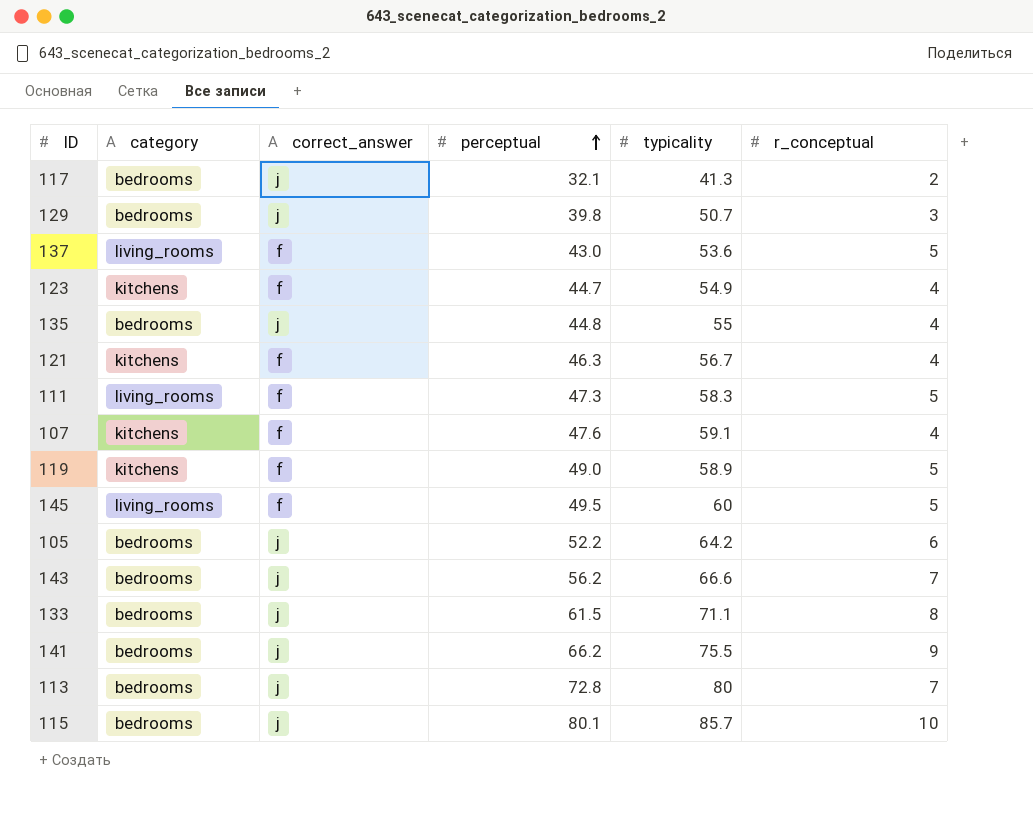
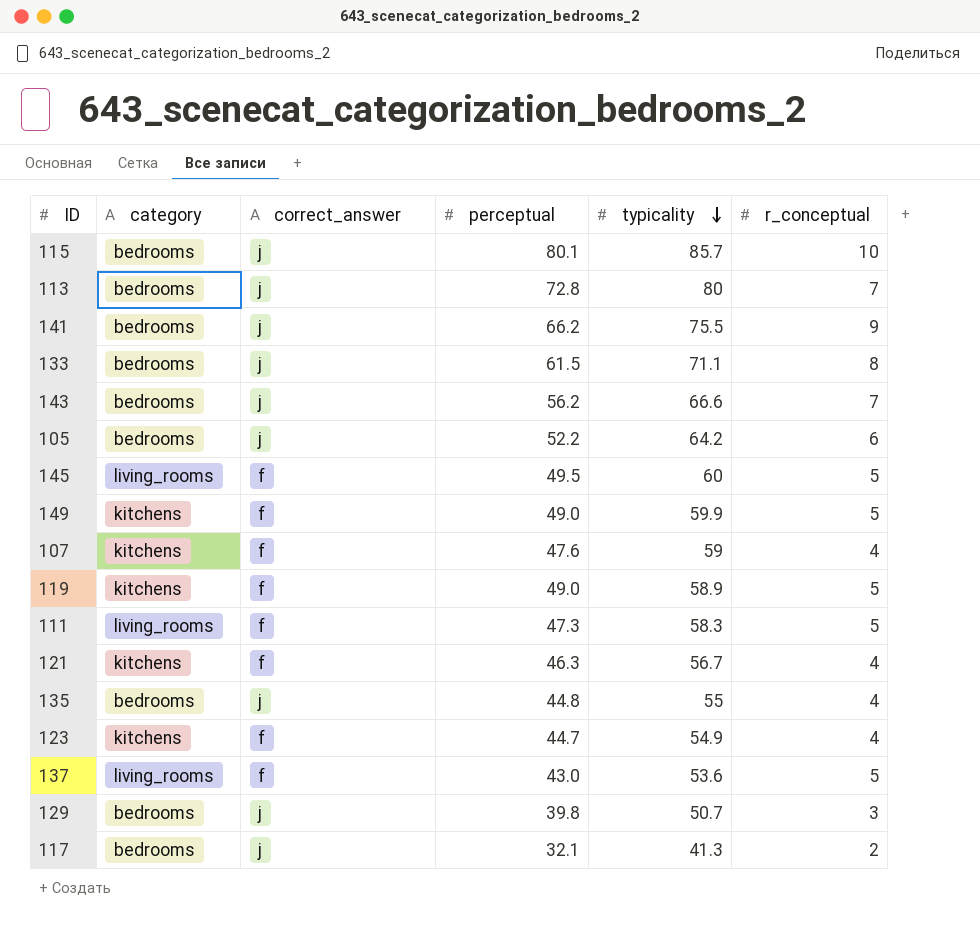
row order: perceptual ascending -> typicality descending
row 149: none -> kitchens | f | 49.0 | 59.9 | 5
107 | typicality: 59.1 -> 59

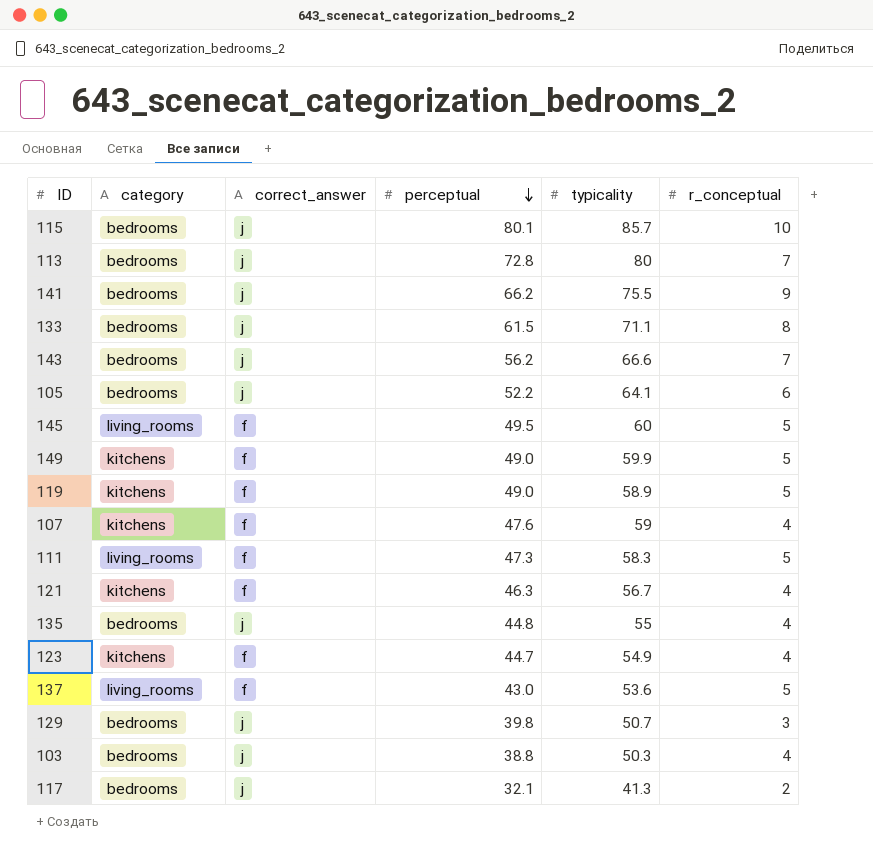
row order: typicality descending -> perceptual descending
105 | typicality: 64.2 -> 64.1
row 103: none -> bedrooms | j | 38.8 | 50.3 | 4

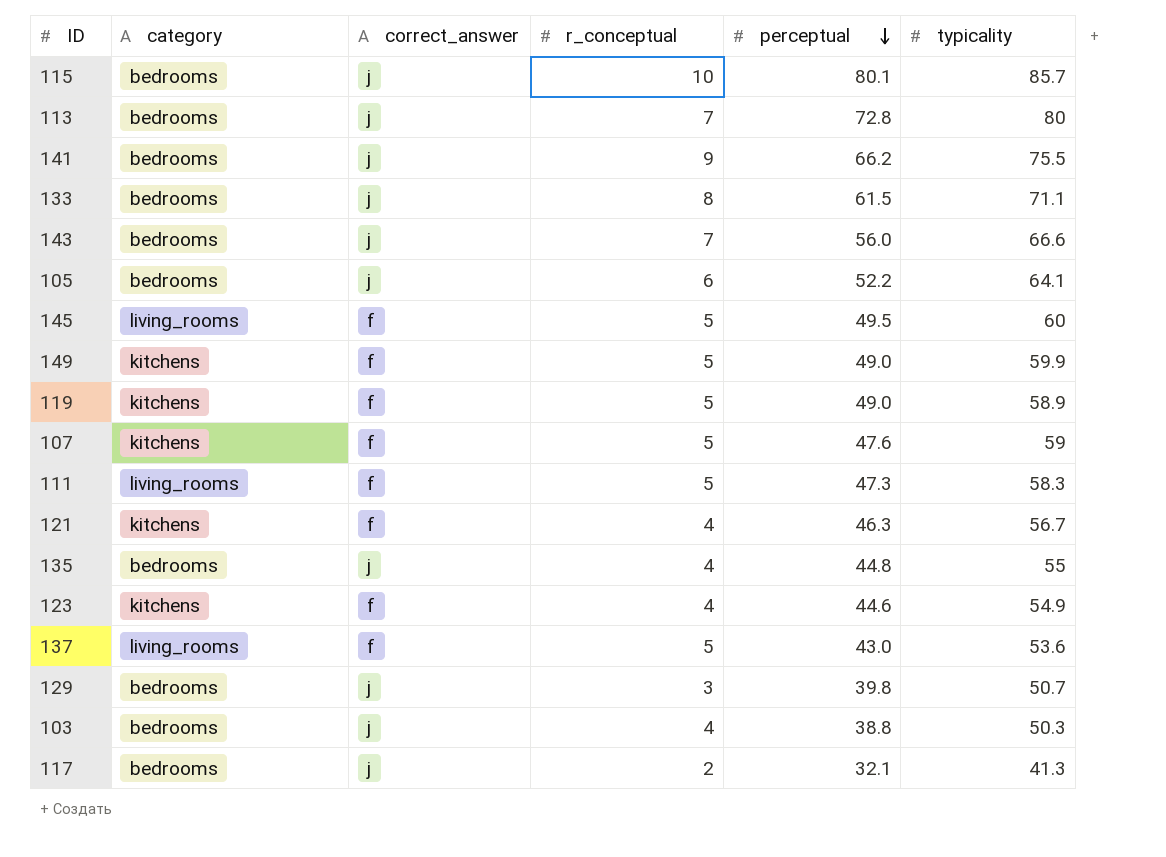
column r_conceptual | position: 6 -> 4
143 | perceptual: 56.2 -> 56.0
107 | r_conceptual: 4 -> 5
123 | perceptual: 44.7 -> 44.6

